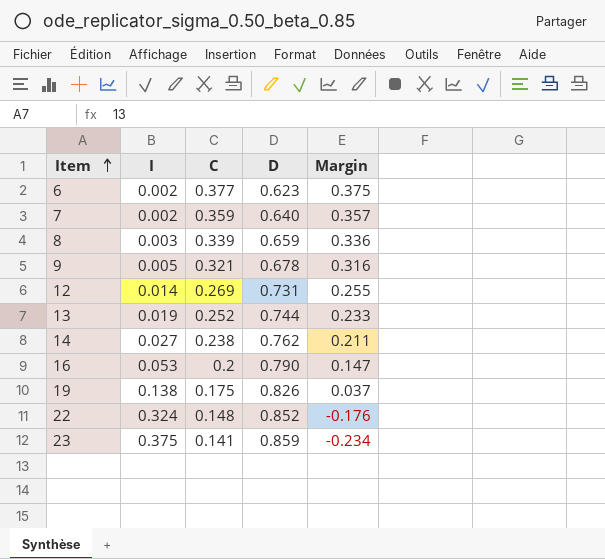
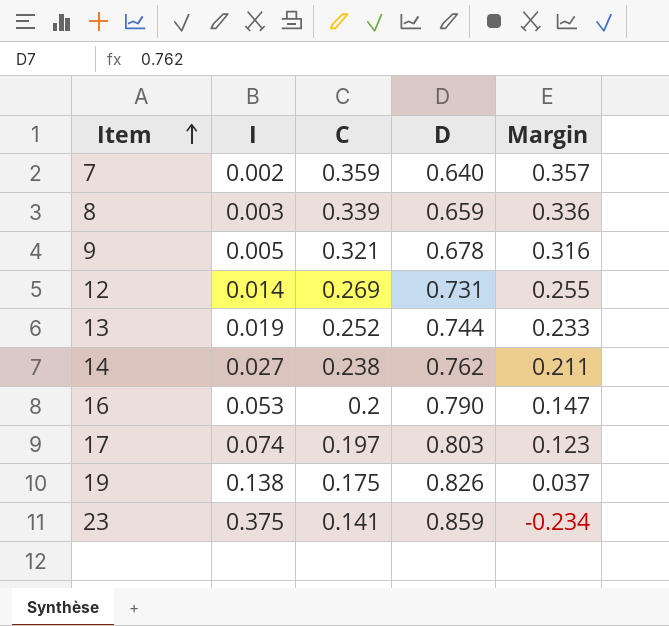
row 6: 0.002 | 0.377 | 0.623 | 0.375 -> none
row 22: 0.324 | 0.148 | 0.852 | -0.176 -> none
row 17: none -> 0.074 | 0.197 | 0.803 | 0.123

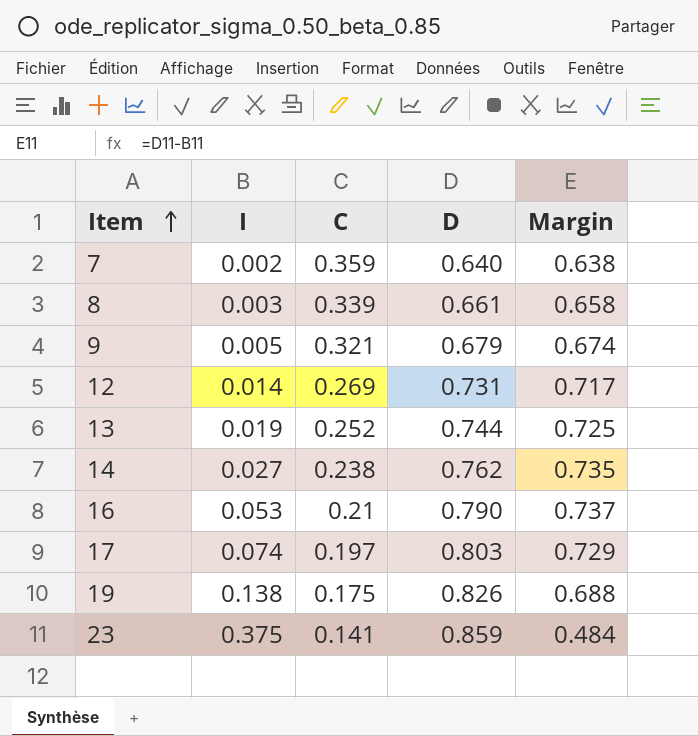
column Margin | formula: [C] - [I] -> [D] - [I]
8 | D: 0.659 -> 0.661
9 | D: 0.678 -> 0.679
16 | C: 0.2 -> 0.21

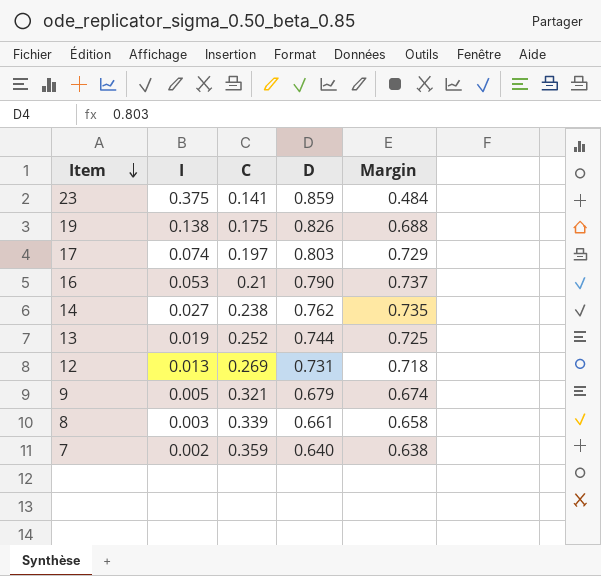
row order: Item ascending -> Item descending
12 | I: 0.014 -> 0.013
12 | Margin: 0.717 -> 0.718

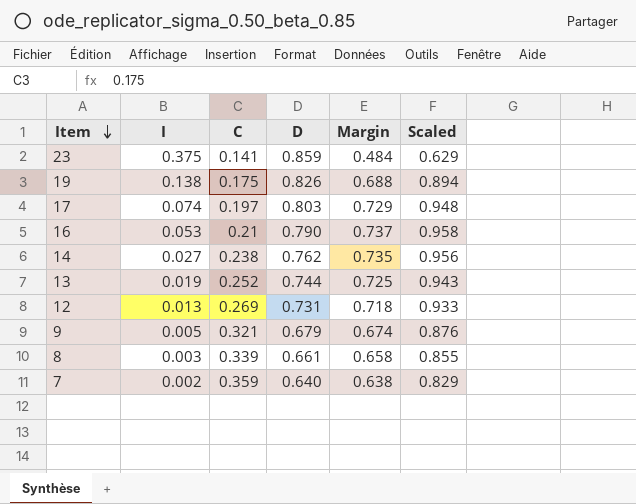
column Scaled | formula: none -> [Margin] * 1.3

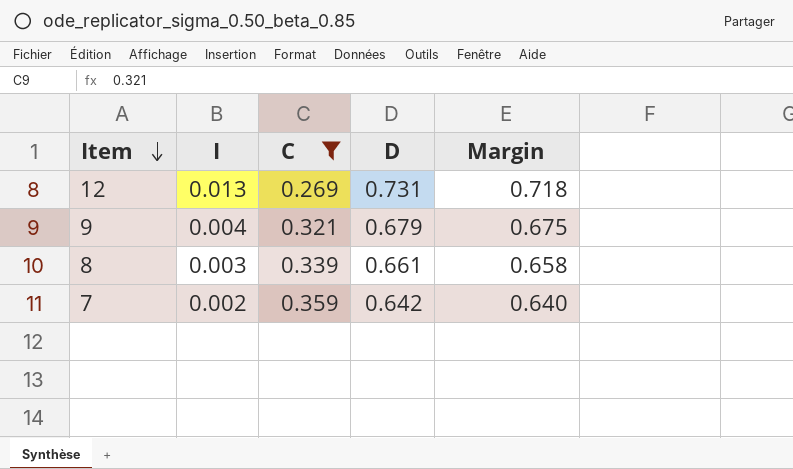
filter: none -> C >= 0.269
column Scaled | formula: [Margin] * 1.3 -> none
9 | I: 0.005 -> 0.004
9 | Margin: 0.674 -> 0.675
7 | D: 0.640 -> 0.642
7 | Margin: 0.638 -> 0.640

